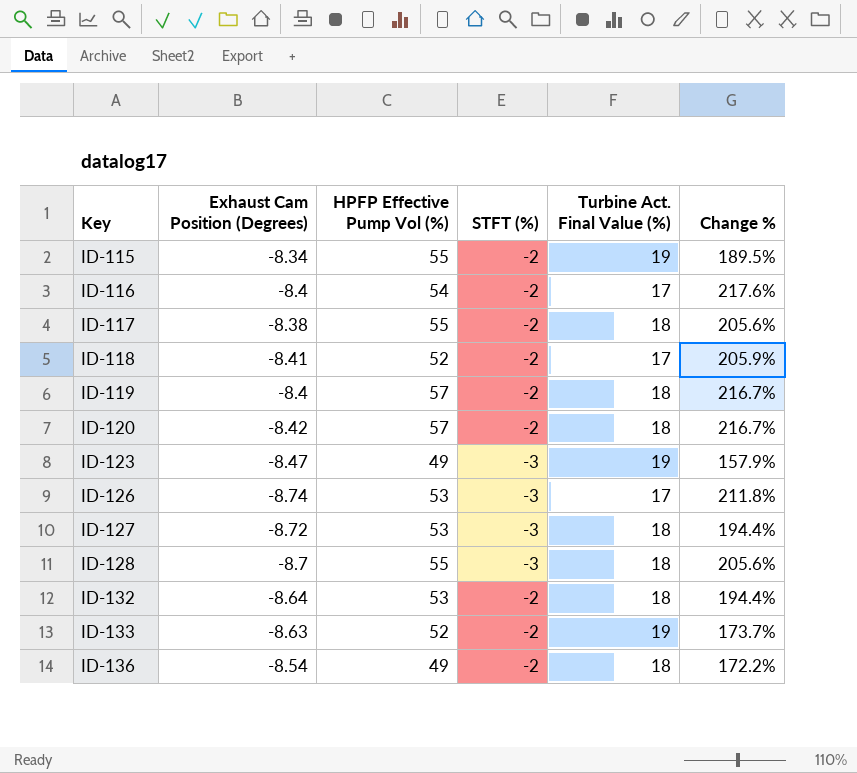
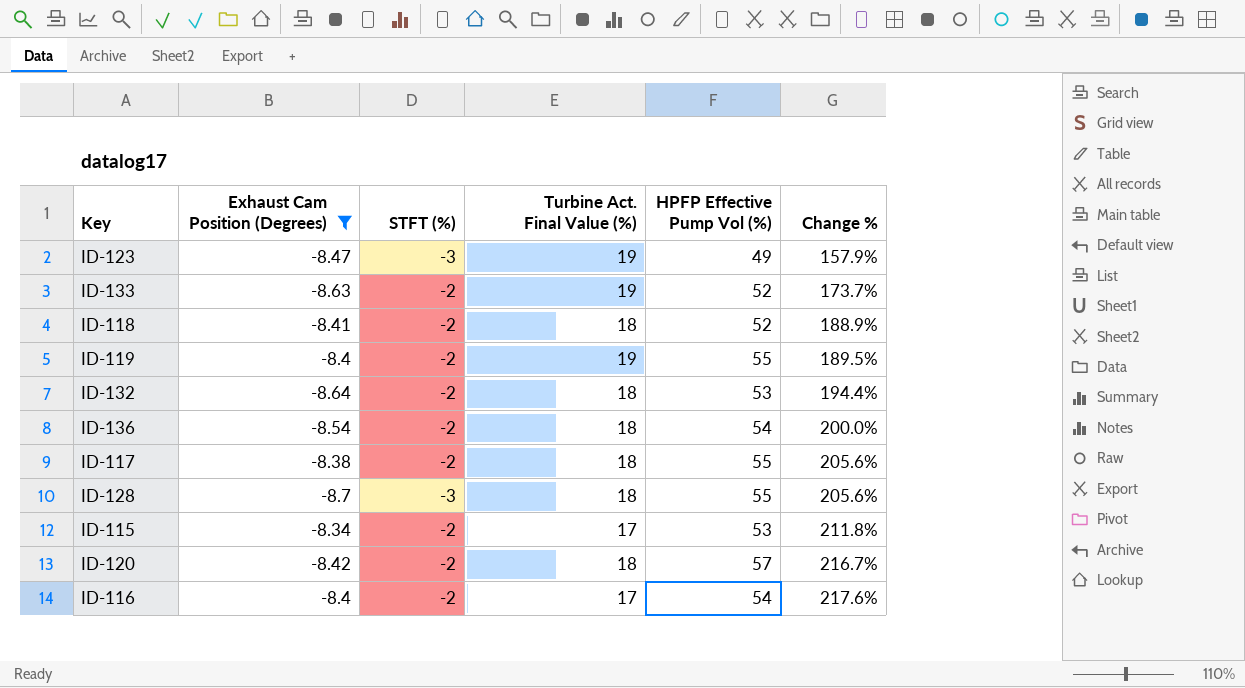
filter: none -> Exhaust Cam Position (Degrees) >= -8.7
row order: Key ascending -> Change % ascending
column HPFP Effective Pump Vol (%) | position: 3 -> 5
ID-118 | Turbine Act. Final Value (%): 17 -> 18
ID-118 | Change %: 205.9% -> 188.9%
ID-119 | Turbine Act. Final Value (%): 18 -> 19
ID-119 | HPFP Effective Pump Vol (%): 57 -> 55
ID-119 | Change %: 216.7% -> 189.5%
ID-136 | HPFP Effective Pump Vol (%): 49 -> 54
ID-136 | Change %: 172.2% -> 200.0%
ID-115 | Turbine Act. Final Value (%): 19 -> 17
ID-115 | HPFP Effective Pump Vol (%): 55 -> 53
ID-115 | Change %: 189.5% -> 211.8%

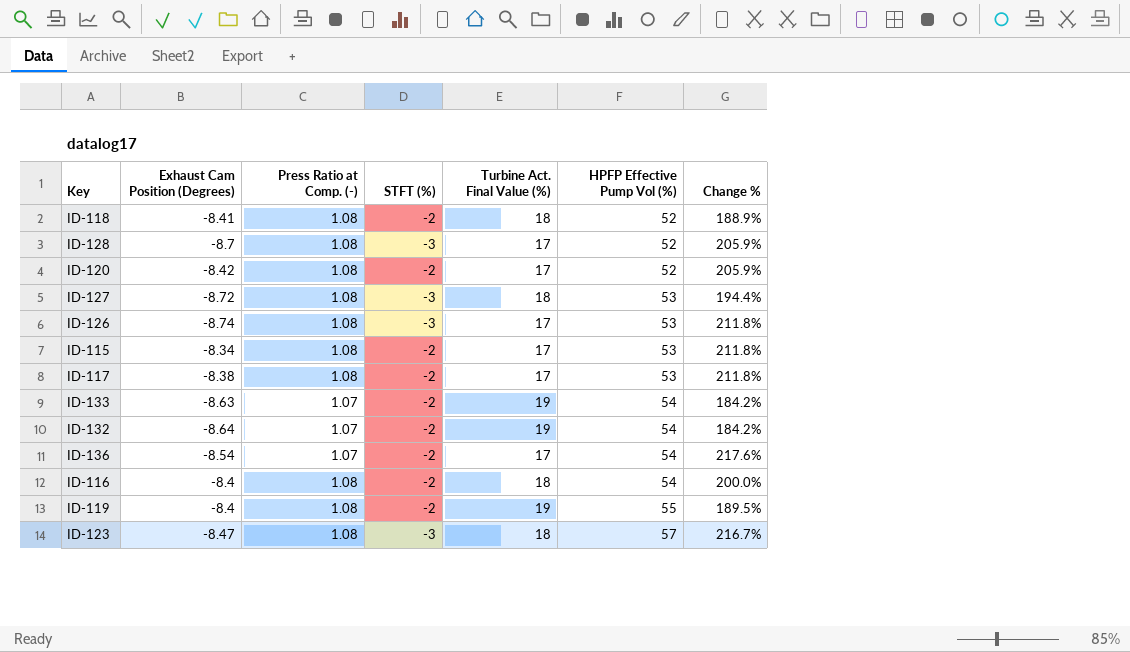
filter: Exhaust Cam Position (Degrees) >= -8.7 -> none
row order: Change % ascending -> HPFP Effective Pump Vol (%) ascending
column Press Ratio at Comp. (-) | position: none -> 3
ID-128 | Turbine Act. Final Value (%): 18 -> 17
ID-128 | HPFP Effective Pump Vol (%): 55 -> 52
ID-128 | Change %: 205.6% -> 205.9%
ID-120 | Turbine Act. Final Value (%): 18 -> 17
ID-120 | HPFP Effective Pump Vol (%): 57 -> 52
ID-120 | Change %: 216.7% -> 205.9%
ID-117 | Turbine Act. Final Value (%): 18 -> 17
ID-117 | HPFP Effective Pump Vol (%): 55 -> 53
ID-117 | Change %: 205.6% -> 211.8%
ID-133 | HPFP Effective Pump Vol (%): 52 -> 54
ID-133 | Change %: 173.7% -> 184.2%
ID-132 | Turbine Act. Final Value (%): 18 -> 19
ID-132 | HPFP Effective Pump Vol (%): 53 -> 54
ID-132 | Change %: 194.4% -> 184.2%
ID-136 | Turbine Act. Final Value (%): 18 -> 17
ID-136 | Change %: 200.0% -> 217.6%
ID-116 | Turbine Act. Final Value (%): 17 -> 18
ID-116 | Change %: 217.6% -> 200.0%
ID-123 | Turbine Act. Final Value (%): 19 -> 18
ID-123 | HPFP Effective Pump Vol (%): 49 -> 57
ID-123 | Change %: 157.9% -> 216.7%

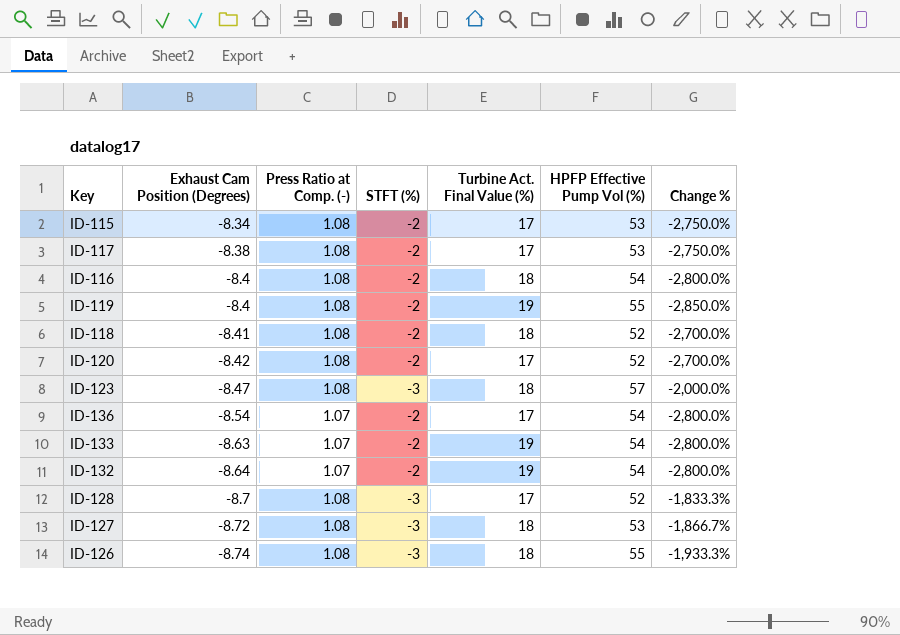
row order: HPFP Effective Pump Vol (%) ascending -> Exhaust Cam Position (Degrees) descending
column Change % | formula: ([HPFP Effective Pump Vol (%)] - [Turbine Act. Final Value (%)]) / [Turbine Act. Final Value (%)] -> ([HPFP Effective Pump Vol (%)] - [STFT (%)]) / [STFT (%)]
ID-126 | Turbine Act. Final Value (%): 17 -> 18
ID-126 | HPFP Effective Pump Vol (%): 53 -> 55

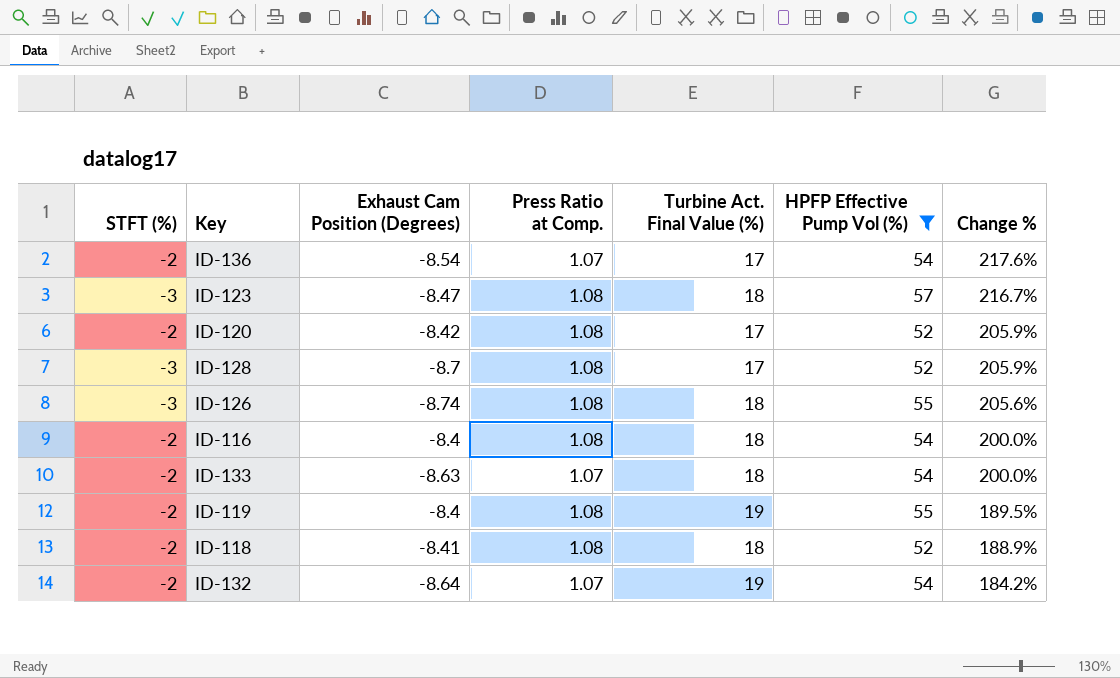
filter: none -> HPFP Effective Pump Vol (%) != 53
row order: Exhaust Cam Position (Degrees) descending -> Change % descending
column STFT (%) | position: 4 -> 1
column name: Press Ratio at Comp. (-) -> Press Ratio at Comp.
column Change % | formula: ([HPFP Effective Pump Vol (%)] - [STFT (%)]) / [STFT (%)] -> ([HPFP Effective Pump Vol (%)] - [Turbine Act. Final Value (%)]) / [Turbine Act. Final Value (%)]
ID-133 | Turbine Act. Final Value (%): 19 -> 18

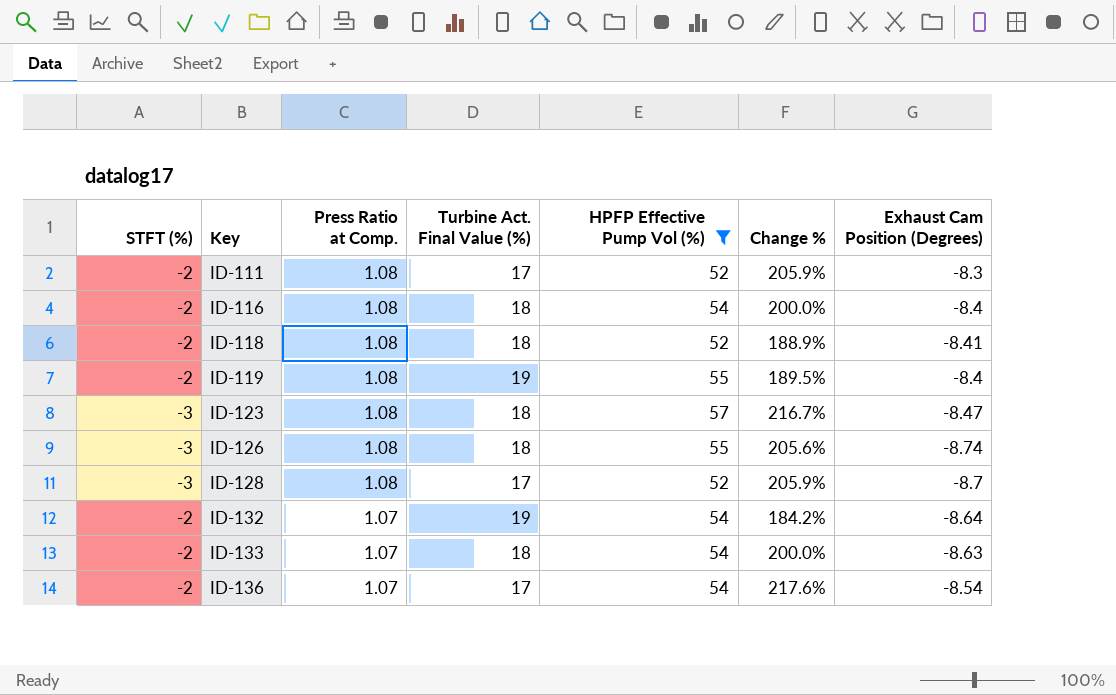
row order: Change % descending -> Key ascending
column Exhaust Cam Position (Degrees) | position: 3 -> 7
row ID-120: -2 | -8.42 | 1.08 | 17 | 52 | 205.9% -> none
row ID-111: none -> -2 | 1.08 | 17 | 52 | 205.9% | -8.3

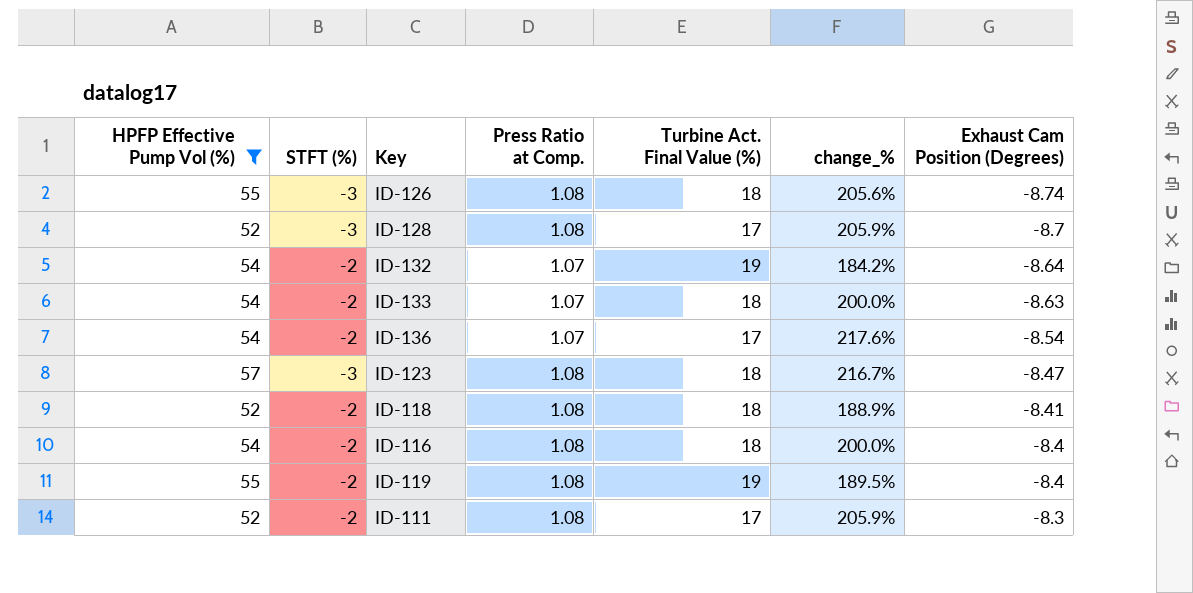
row order: Key ascending -> Exhaust Cam Position (Degrees) ascending
column HPFP Effective Pump Vol (%) | position: 5 -> 1
column name: Change % -> change_%

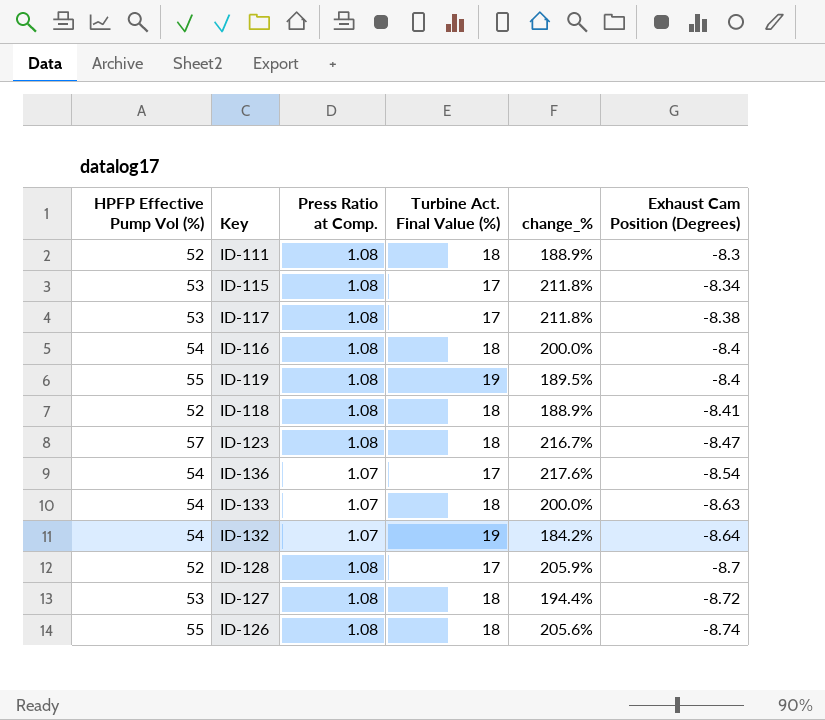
filter: HPFP Effective Pump Vol (%) != 53 -> none
row order: Exhaust Cam Position (Degrees) ascending -> Exhaust Cam Position (Degrees) descending
column STFT (%) | position: 2 -> none
ID-111 | Turbine Act. Final Value (%): 17 -> 18
ID-111 | change_%: 205.9% -> 188.9%

